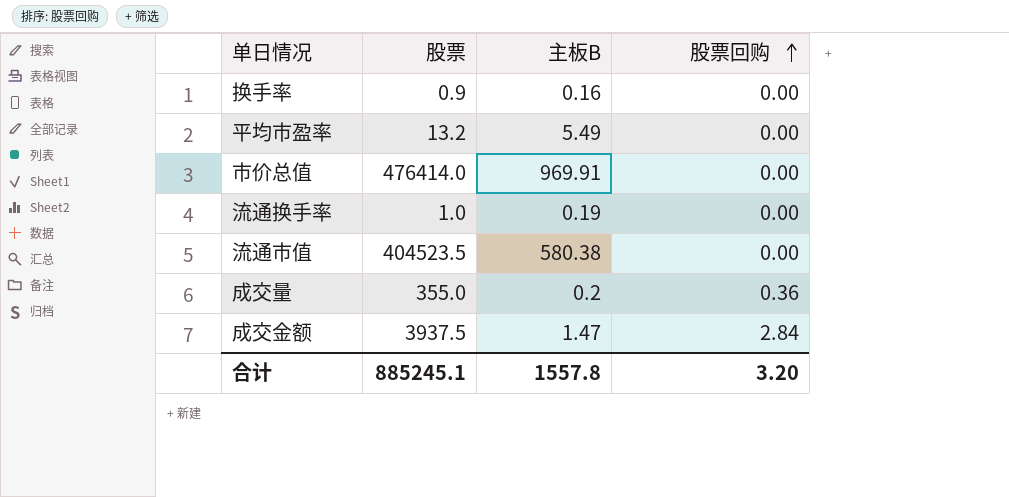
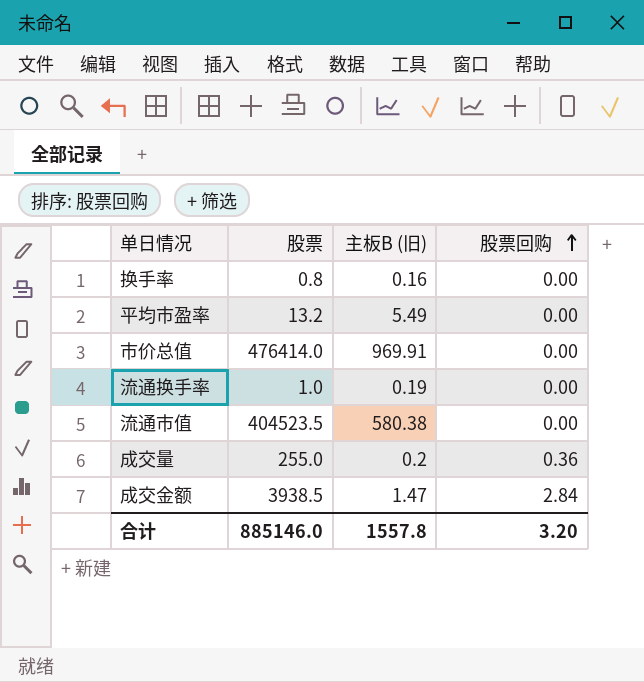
column name: 主板B -> 主板B (旧)
换手率 | 股票: 0.9 -> 0.8
成交量 | 股票: 355.0 -> 255.0
成交金额 | 股票: 3937.5 -> 3938.5
合计 | 股票: 885245.1 -> 885146.0

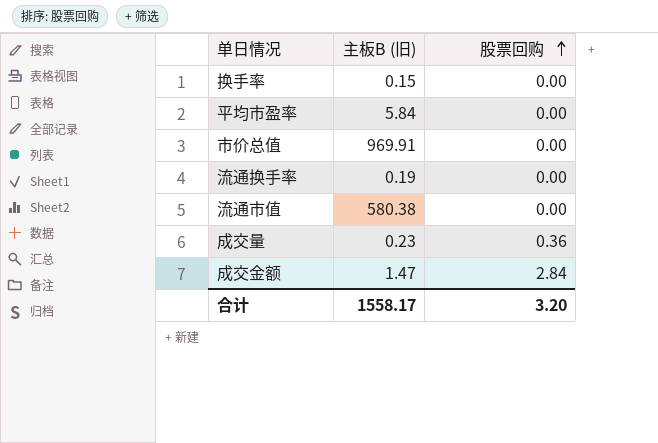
column 股票 | position: 2 -> none
换手率 | 主板B (旧): 0.16 -> 0.15
平均市盈率 | 主板B (旧): 5.49 -> 5.84
成交量 | 主板B (旧): 0.2 -> 0.23
合计 | 主板B (旧): 1557.8 -> 1558.17

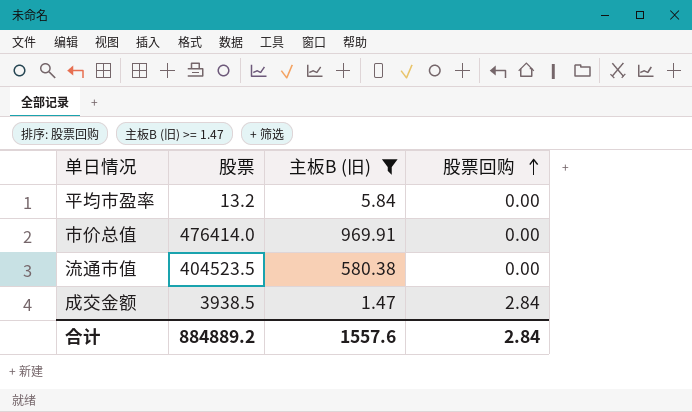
filter: none -> 主板B (旧) >= 1.47
column 股票 | position: none -> 2
合计 | 主板B (旧): 1558.17 -> 1557.6
合计 | 股票回购: 3.20 -> 2.84

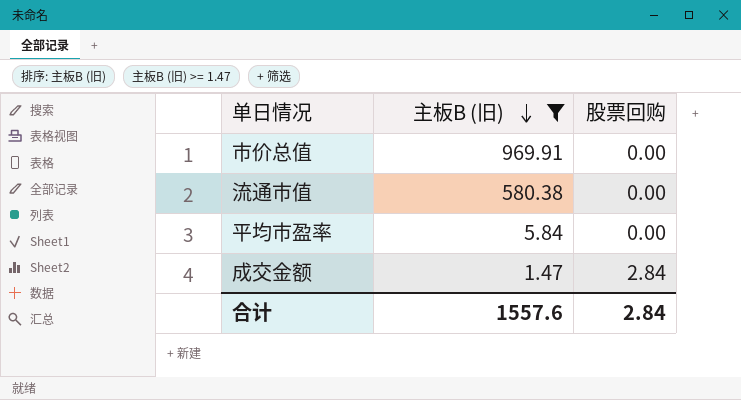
row order: 股票回购 ascending -> 主板B (旧) descending
column 股票 | position: 2 -> none

